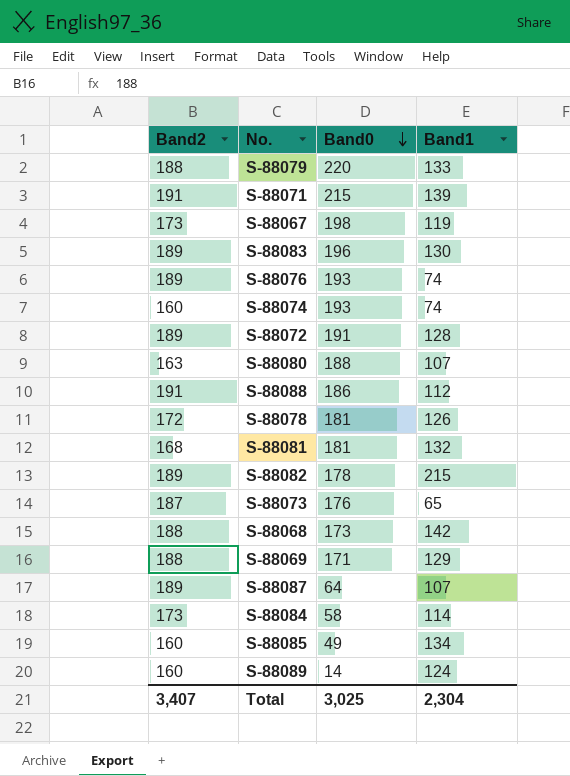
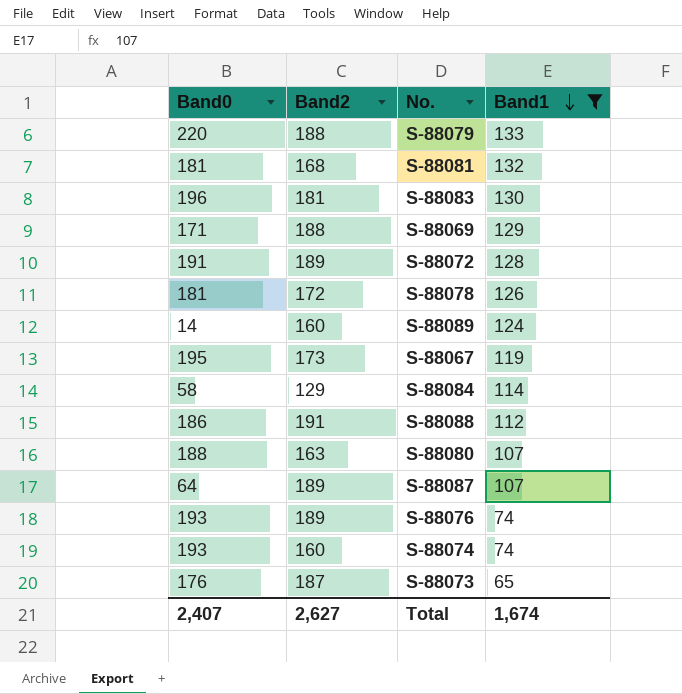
filter: none -> Band1 <= 133
row order: Band0 descending -> Band1 descending
column Band0 | position: 3 -> 1
S-88083 | Band2: 189 -> 181
S-88067 | Band0: 198 -> 195
S-88084 | Band2: 173 -> 129
Total | Band0: 3,025 -> 2,407
Total | Band2: 3,407 -> 2,627
Total | Band1: 2,304 -> 1,674

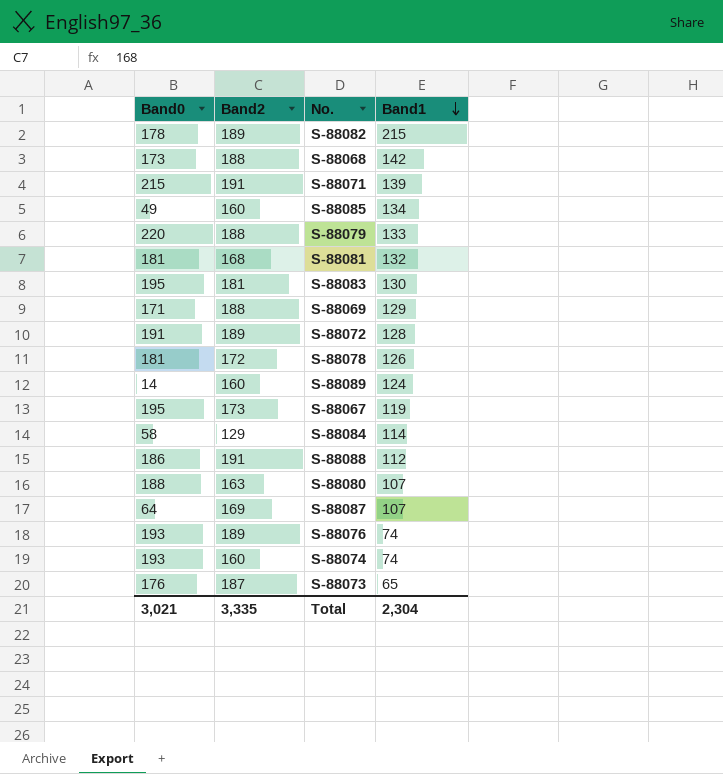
filter: Band1 <= 133 -> none
S-88083 | Band0: 196 -> 195
S-88087 | Band2: 189 -> 169
Total | Band0: 2,407 -> 3,021
Total | Band2: 2,627 -> 3,335
Total | Band1: 1,674 -> 2,304

